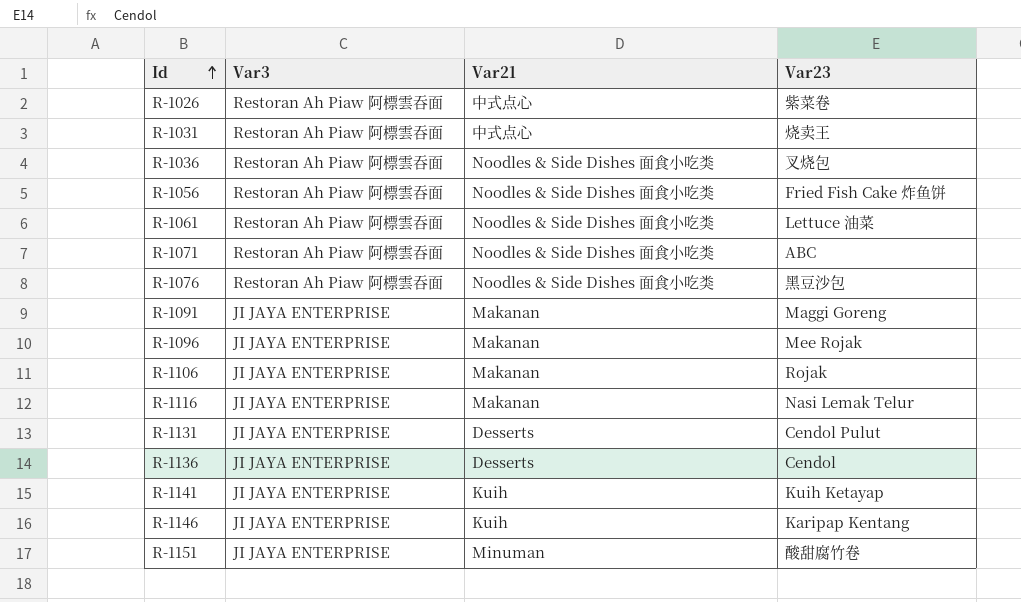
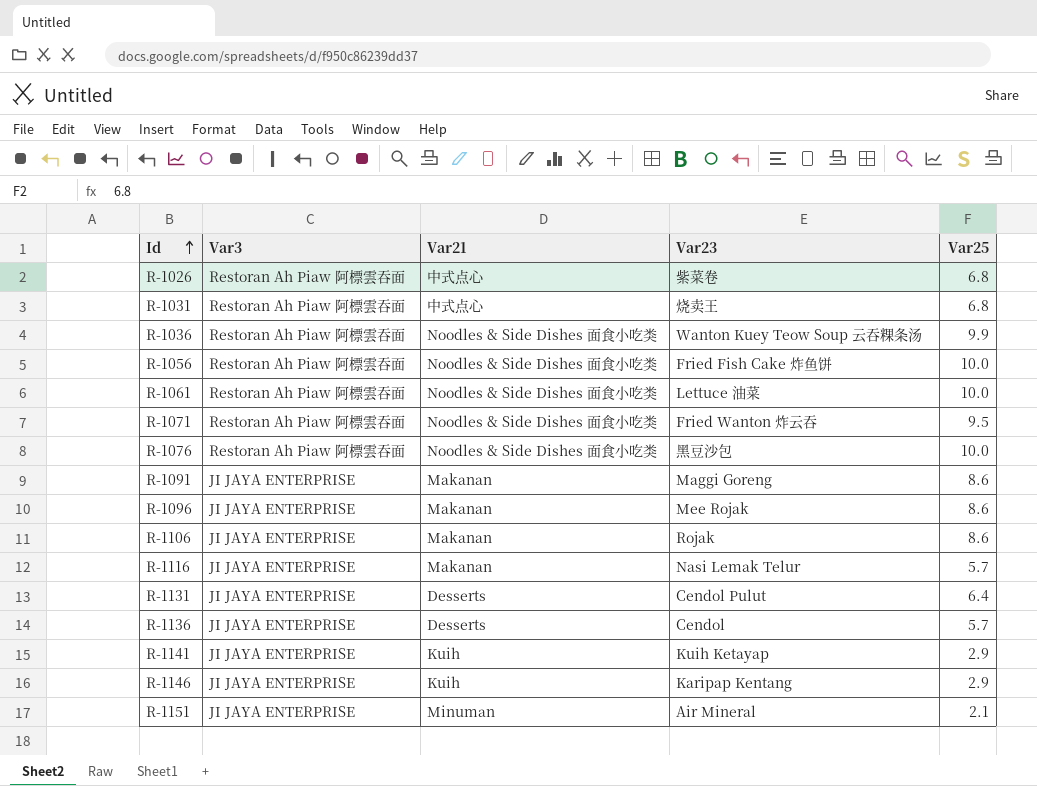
column Var25 | position: none -> 5
R-1036 | Var23: 叉烧包 -> Wanton Kuey Teow Soup 云吞粿条汤
R-1071 | Var23: ABC -> Fried Wanton 炸云吞
R-1151 | Var23: 酸甜腐竹卷 -> Air Mineral

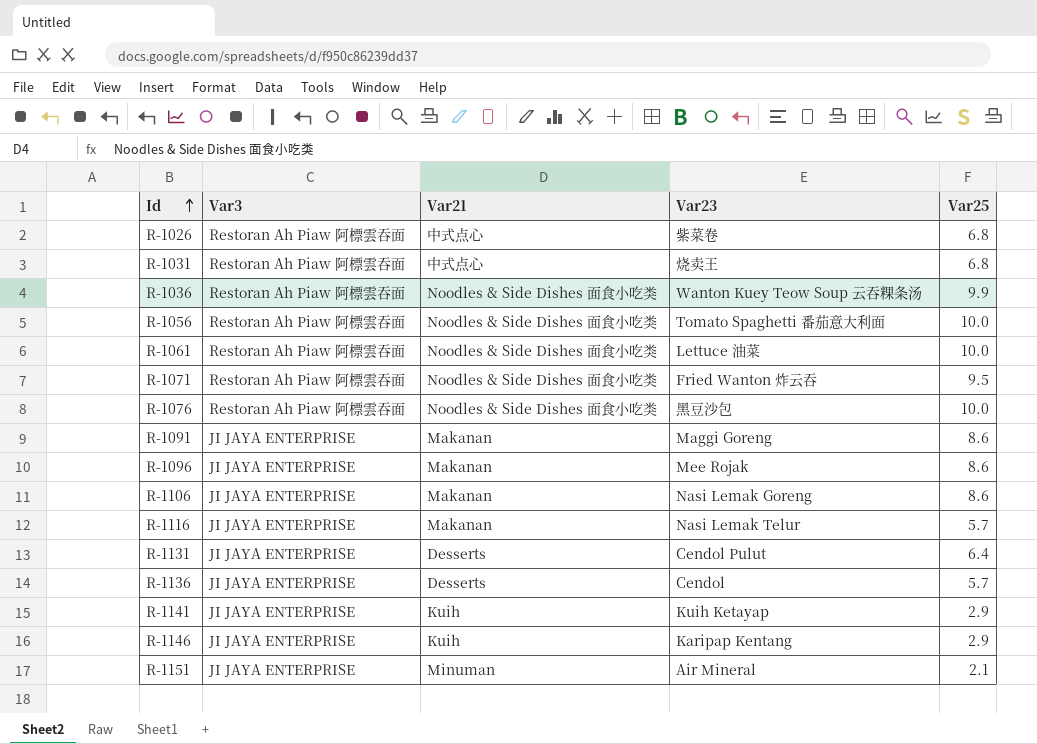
R-1056 | Var23: Fried Fish Cake 炸鱼饼 -> Tomato Spaghetti 番茄意大利面
R-1106 | Var23: Rojak -> Nasi Lemak Goreng

